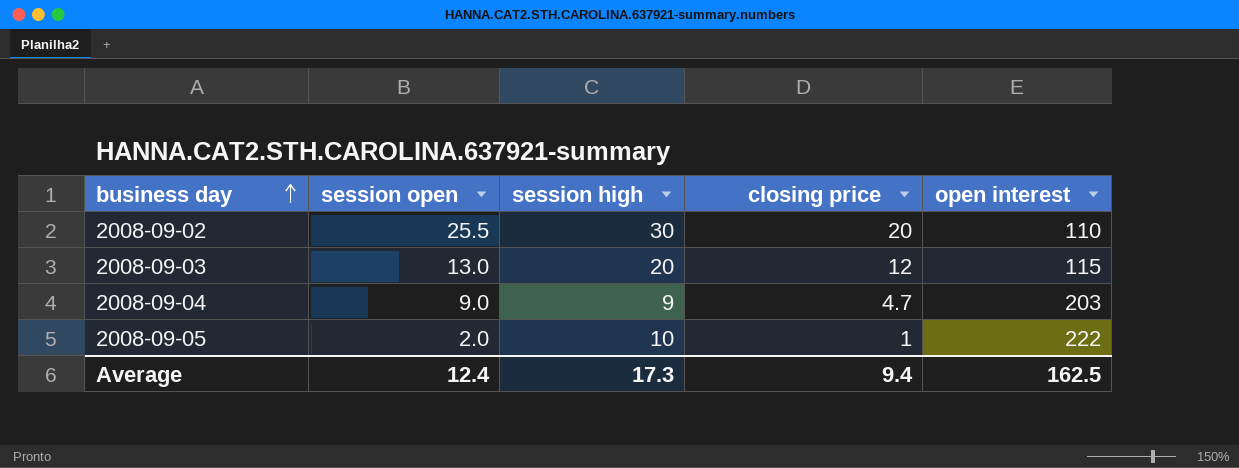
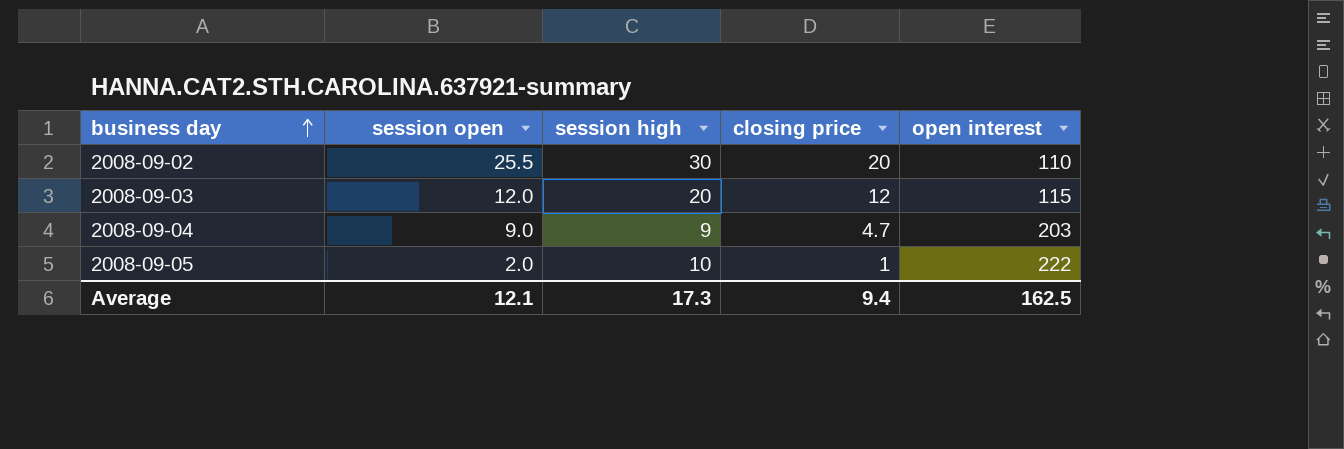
2008-09-03 | session open: 13.0 -> 12.0
Average | session open: 12.4 -> 12.1

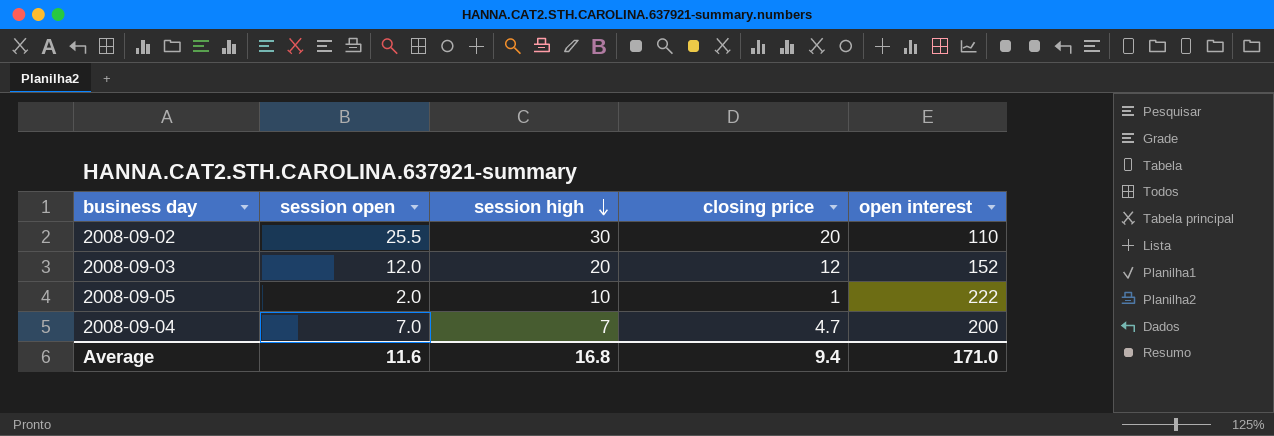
row order: business day ascending -> session high descending
2008-09-03 | open interest: 115 -> 152
2008-09-04 | session open: 9.0 -> 7.0
2008-09-04 | session high: 9 -> 7
2008-09-04 | open interest: 203 -> 200
Average | session open: 12.1 -> 11.6
Average | session high: 17.3 -> 16.8
Average | open interest: 162.5 -> 171.0

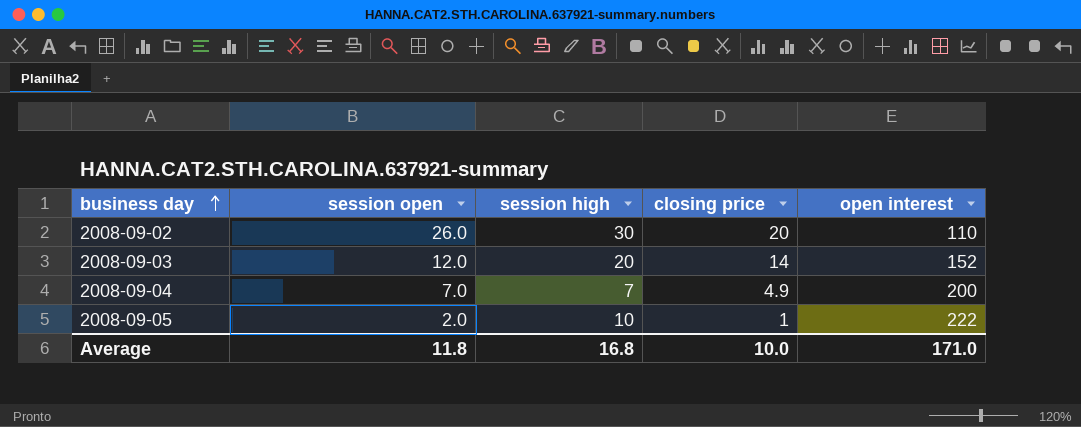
row order: session high descending -> business day ascending
2008-09-02 | session open: 25.5 -> 26.0
2008-09-03 | closing price: 12 -> 14
2008-09-04 | closing price: 4.7 -> 4.9
Average | session open: 11.6 -> 11.8
Average | closing price: 9.4 -> 10.0

